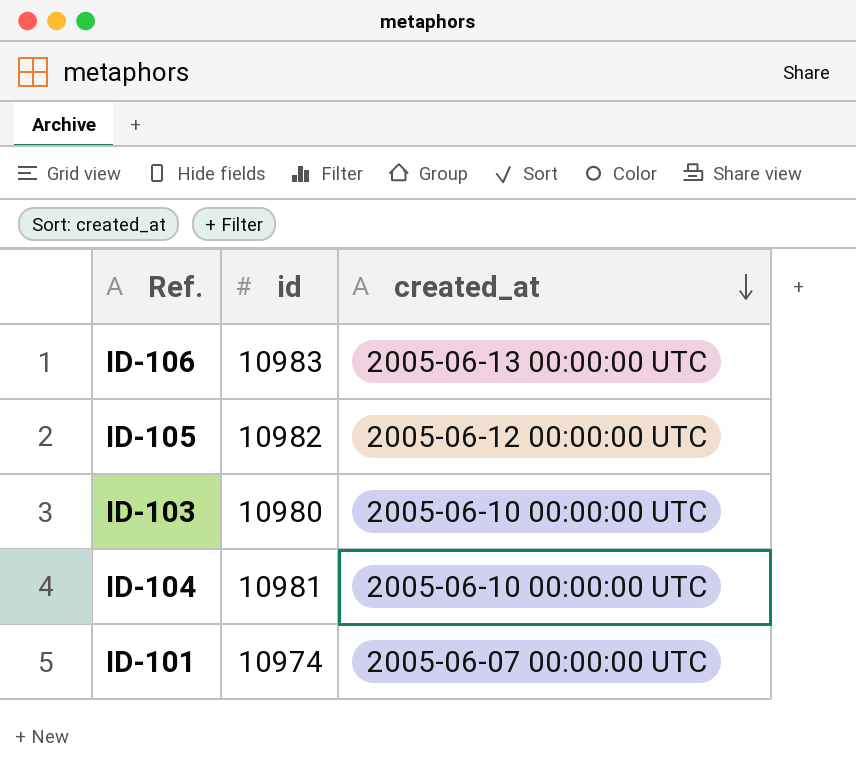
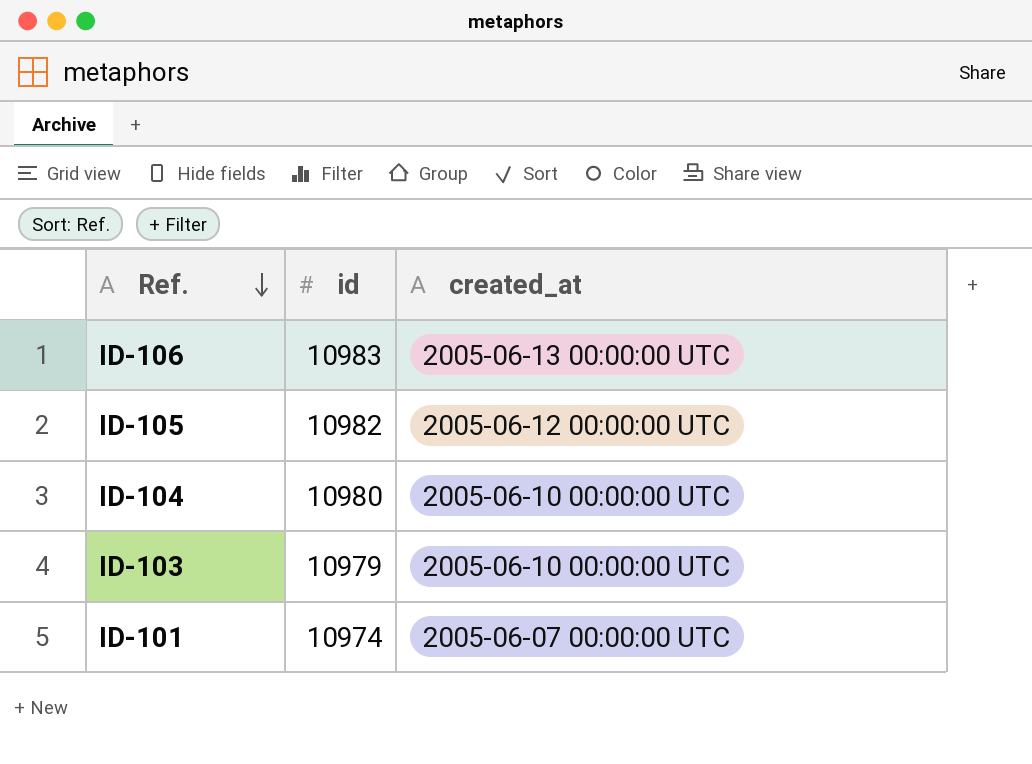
row order: created_at descending -> Ref. descending
ID-104 | id: 10981 -> 10980
ID-103 | id: 10980 -> 10979

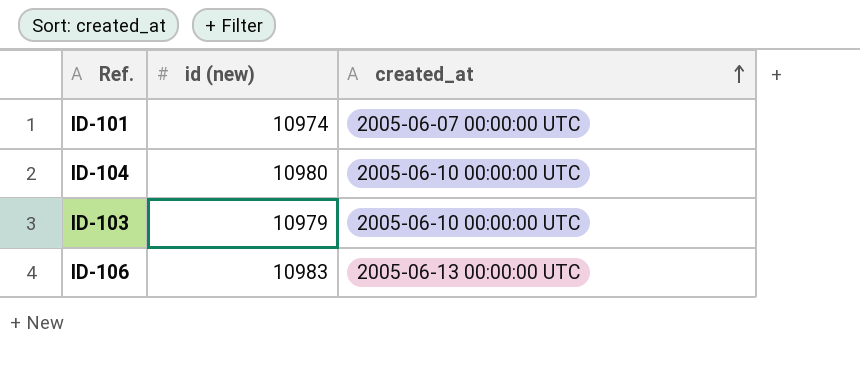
row order: Ref. descending -> created_at ascending
column name: id -> id (new)
row ID-105: 10982 | 2005-06-12 00:00:00 UTC -> none

